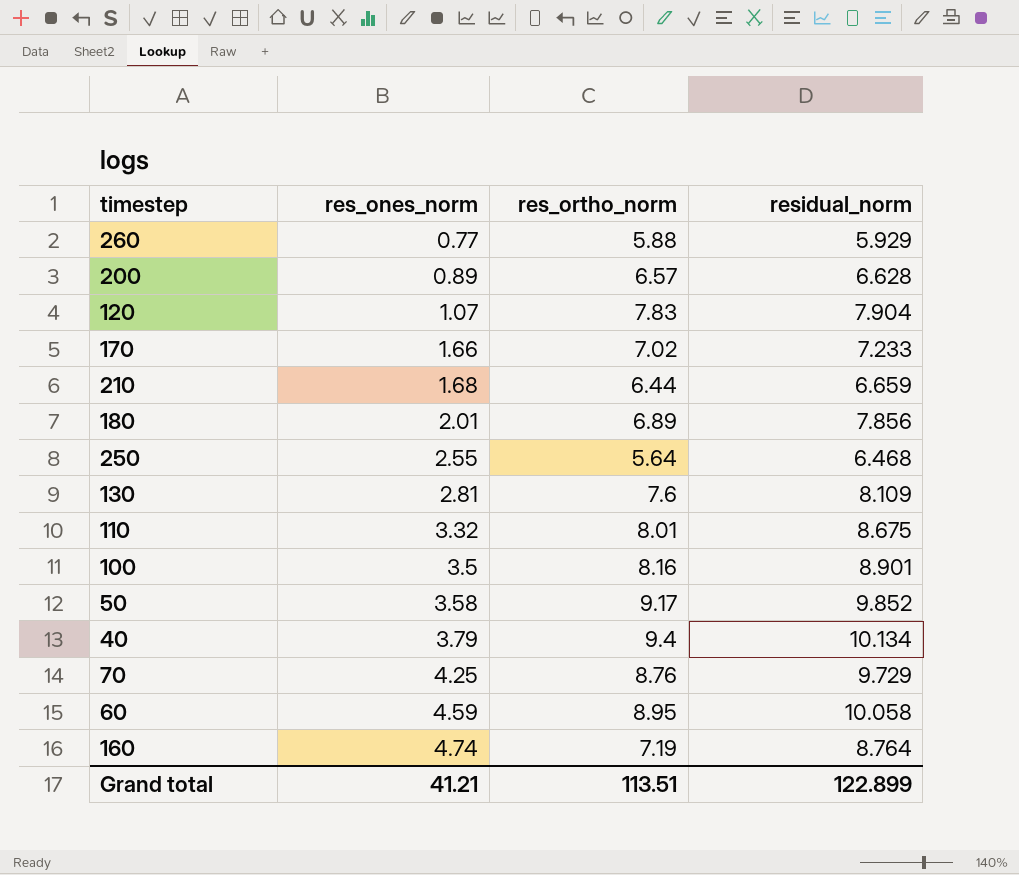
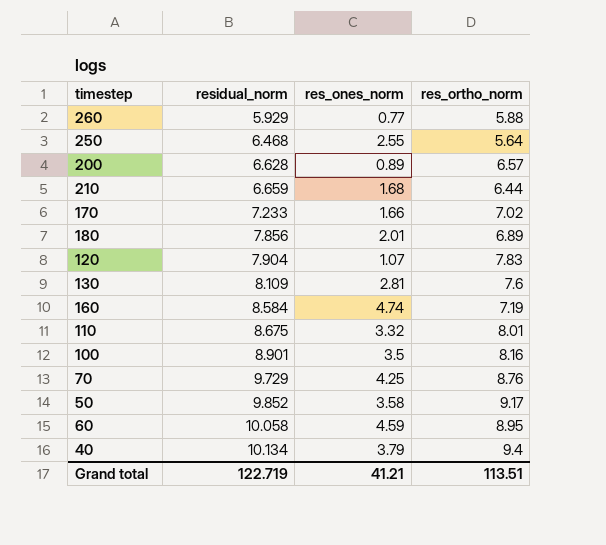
row order: res_ones_norm ascending -> residual_norm ascending
column residual_norm | position: 4 -> 2
160 | residual_norm: 8.764 -> 8.584
Grand total | residual_norm: 122.899 -> 122.719

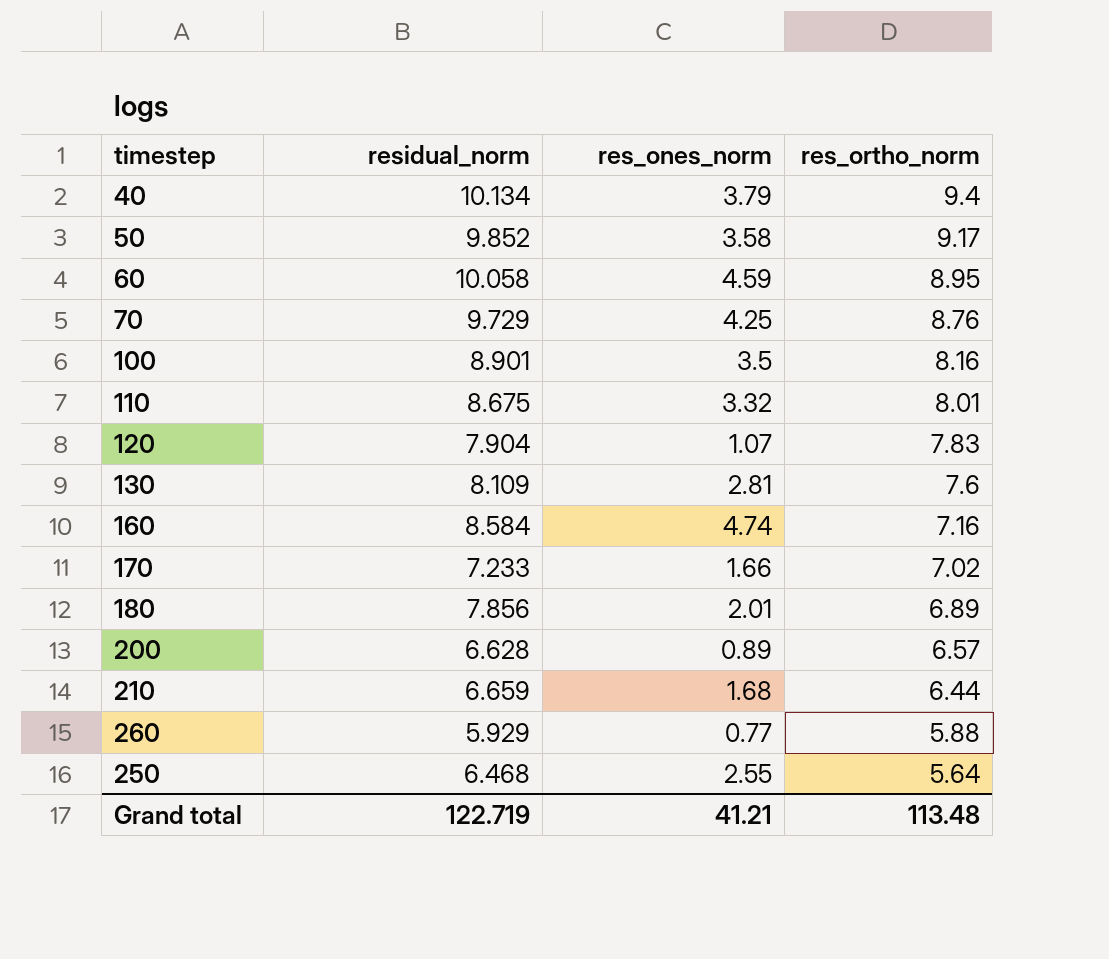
row order: residual_norm ascending -> res_ortho_norm descending
160 | res_ortho_norm: 7.19 -> 7.16
Grand total | res_ortho_norm: 113.51 -> 113.48

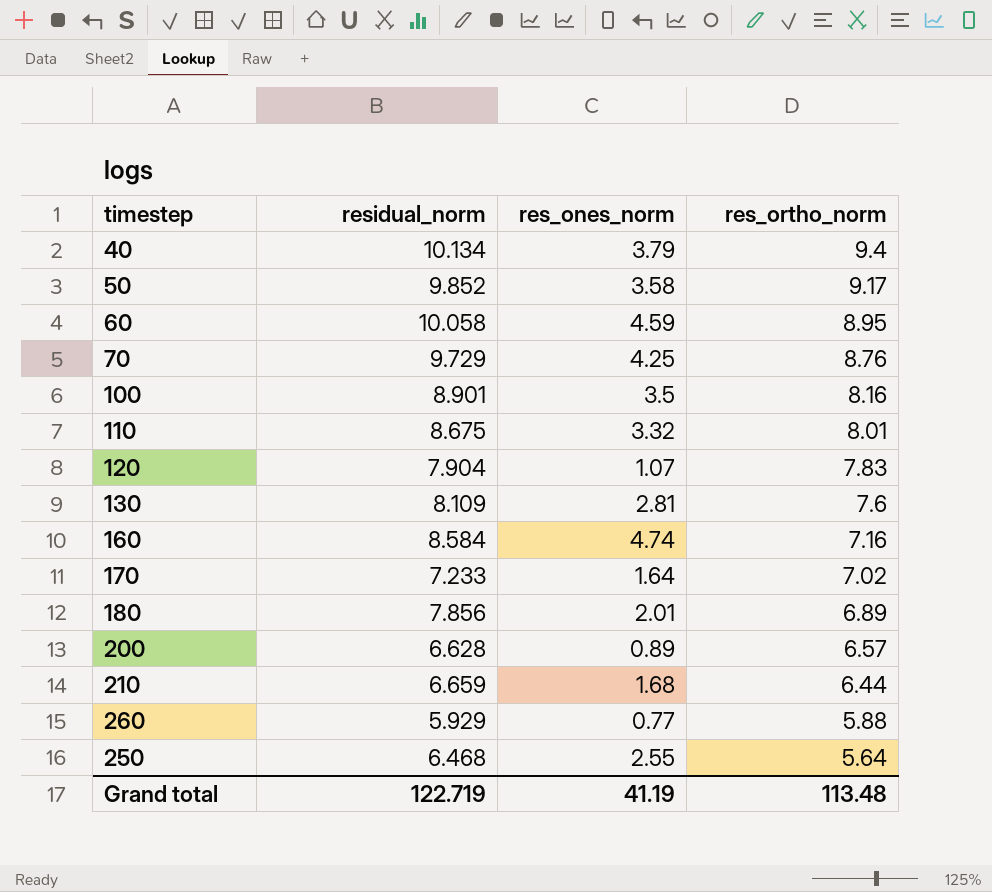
170 | res_ones_norm: 1.66 -> 1.64
Grand total | res_ones_norm: 41.21 -> 41.19

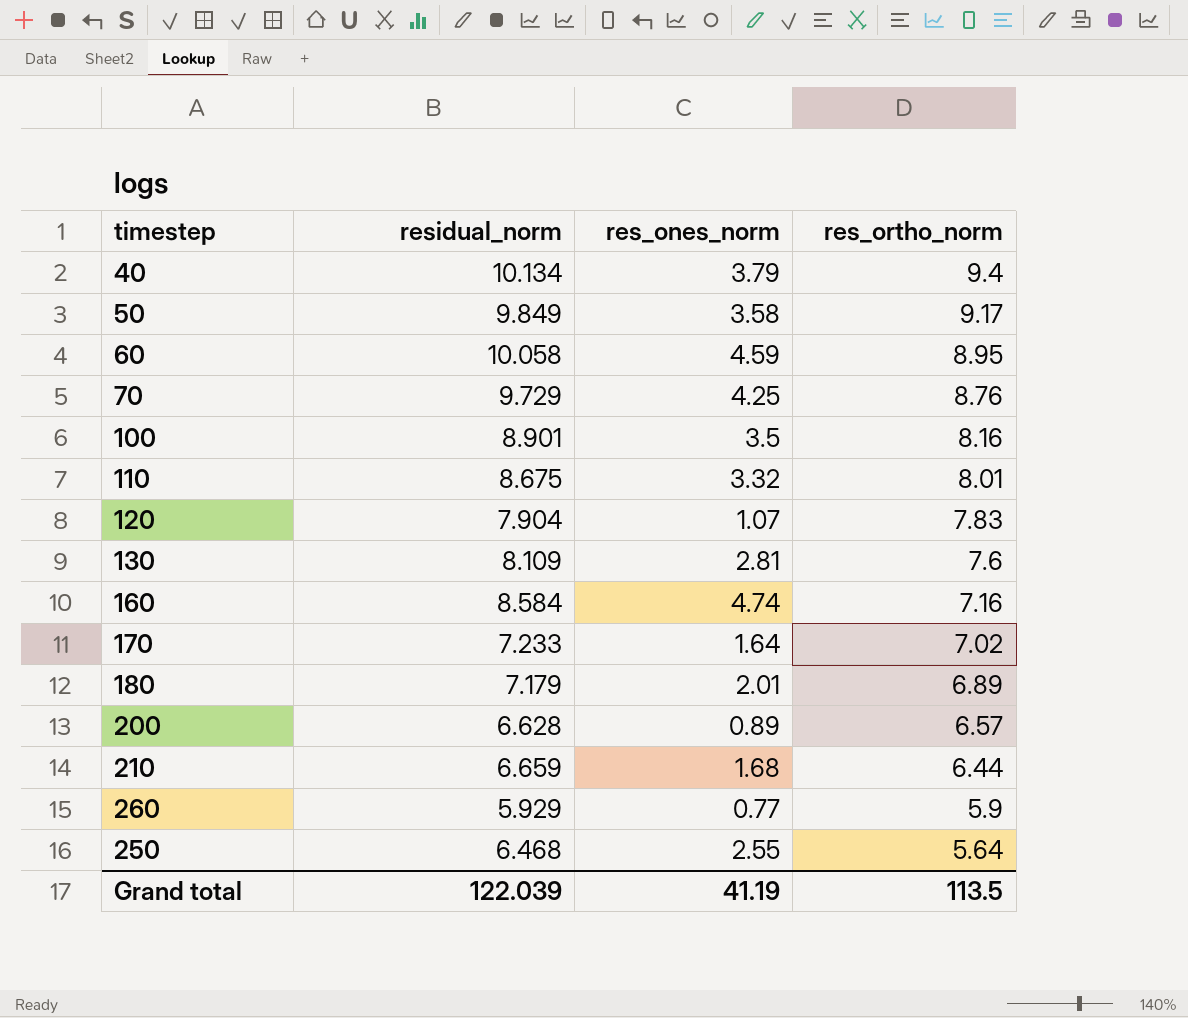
50 | residual_norm: 9.852 -> 9.849
180 | residual_norm: 7.856 -> 7.179
260 | res_ortho_norm: 5.88 -> 5.9
Grand total | residual_norm: 122.719 -> 122.039
Grand total | res_ortho_norm: 113.48 -> 113.5

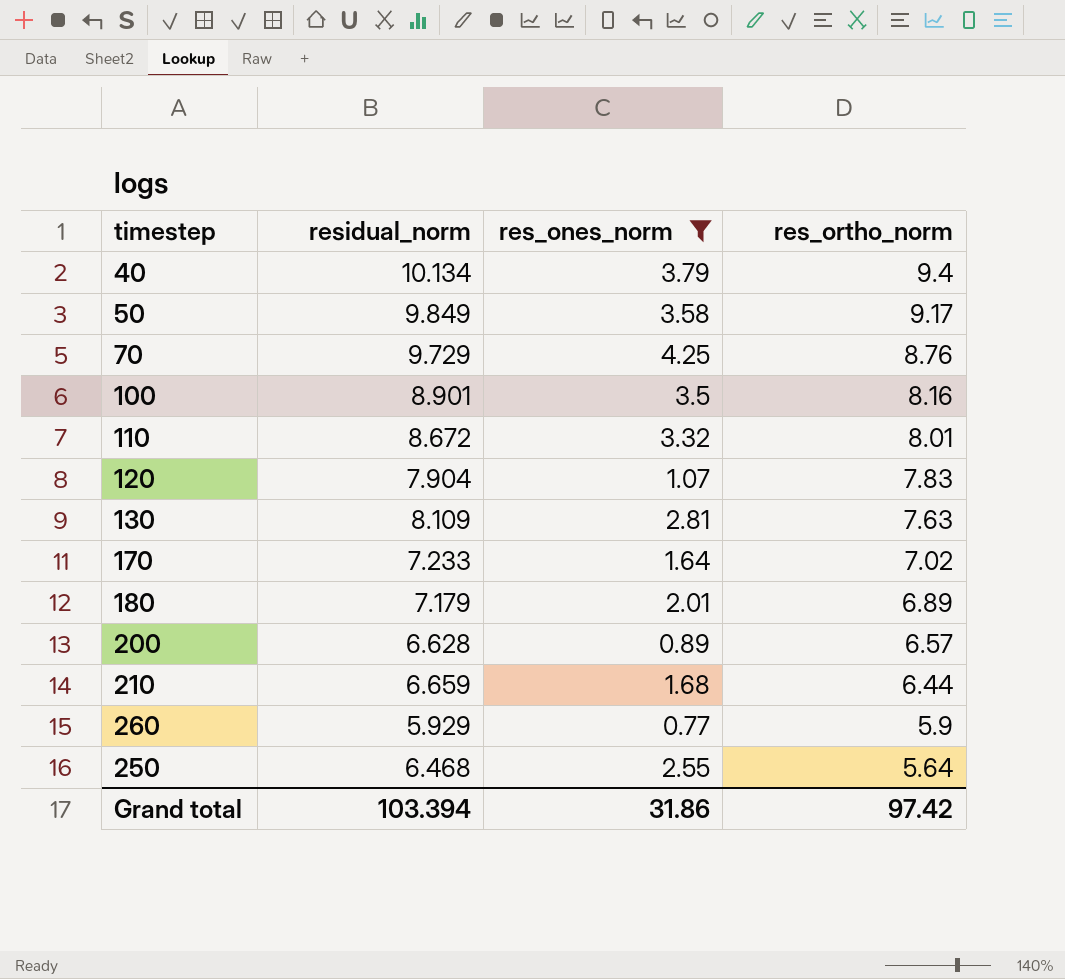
filter: none -> res_ones_norm <= 4.25
110 | residual_norm: 8.675 -> 8.672
130 | res_ortho_norm: 7.6 -> 7.63
Grand total | residual_norm: 122.039 -> 103.394
Grand total | res_ones_norm: 41.19 -> 31.86
Grand total | res_ortho_norm: 113.5 -> 97.42

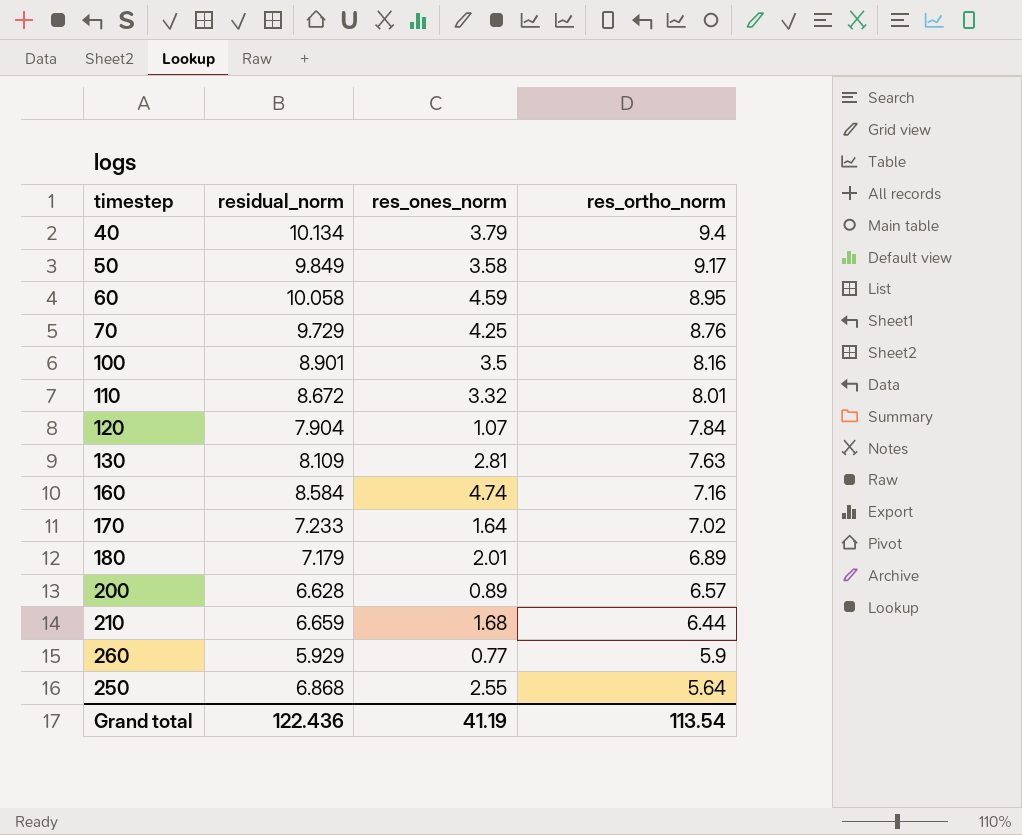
filter: res_ones_norm <= 4.25 -> none
120 | res_ortho_norm: 7.83 -> 7.84
250 | residual_norm: 6.468 -> 6.868
Grand total | residual_norm: 103.394 -> 122.436
Grand total | res_ones_norm: 31.86 -> 41.19
Grand total | res_ortho_norm: 97.42 -> 113.54

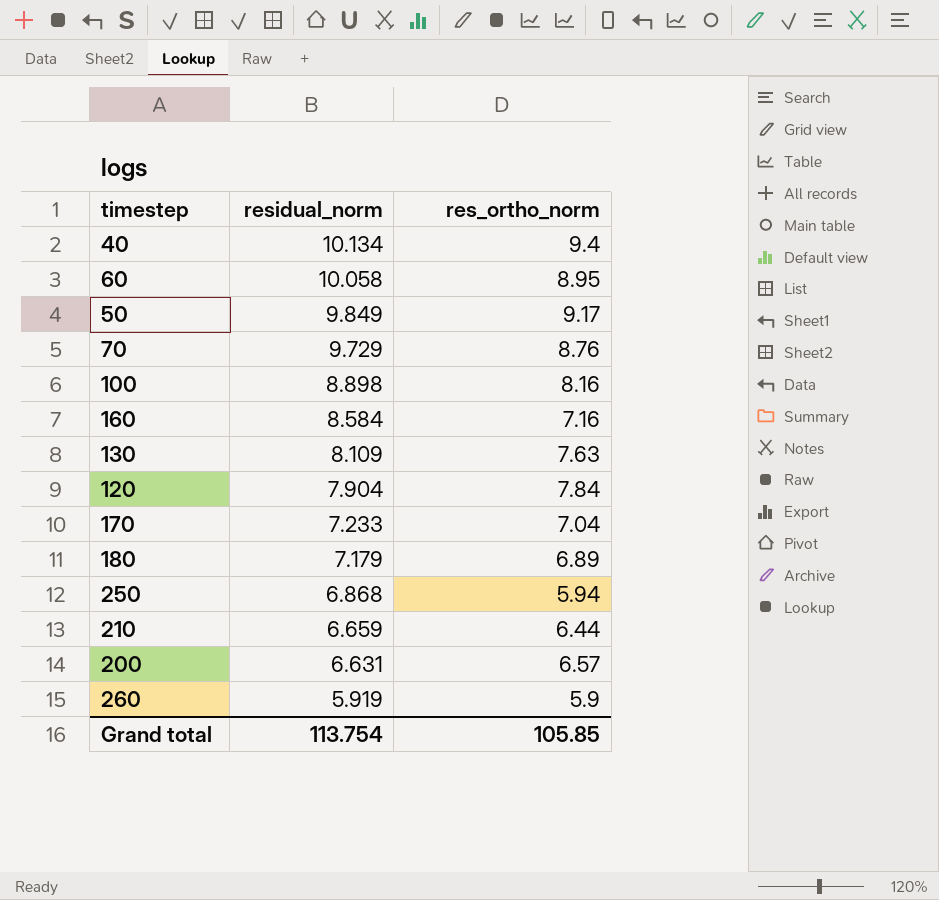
row order: res_ortho_norm descending -> residual_norm descending
column res_ones_norm | position: 3 -> none
row 110: 8.672 | 3.32 | 8.01 -> none
100 | residual_norm: 8.901 -> 8.898
170 | res_ortho_norm: 7.02 -> 7.04
250 | res_ortho_norm: 5.64 -> 5.94
200 | residual_norm: 6.628 -> 6.631
260 | residual_norm: 5.929 -> 5.919
Grand total | residual_norm: 122.436 -> 113.754
Grand total | res_ortho_norm: 113.54 -> 105.85

